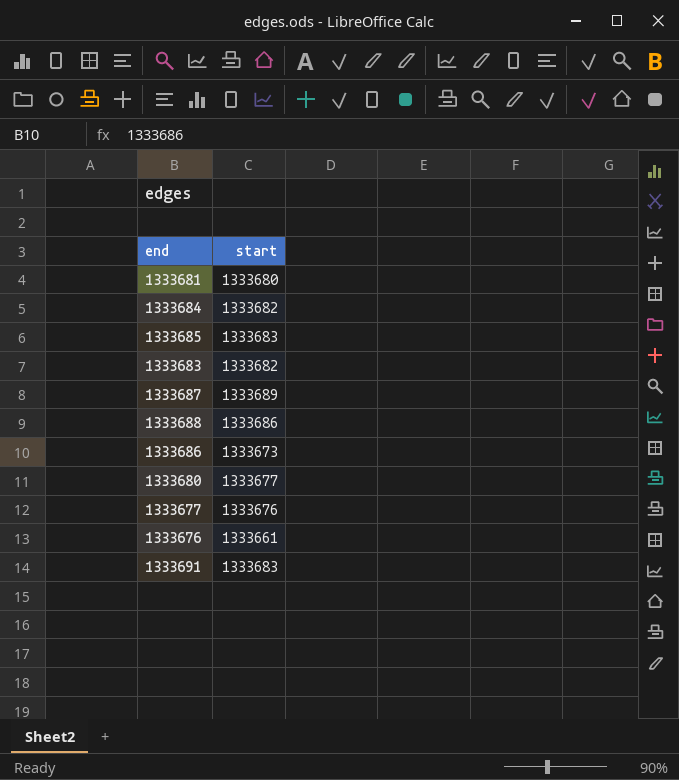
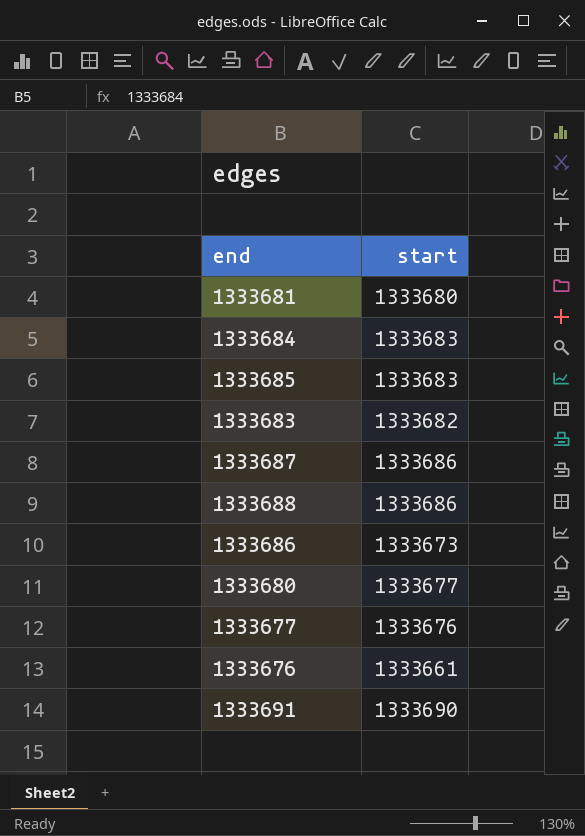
1333684 | start: 1333682 -> 1333683
1333687 | start: 1333689 -> 1333686
1333691 | start: 1333683 -> 1333690

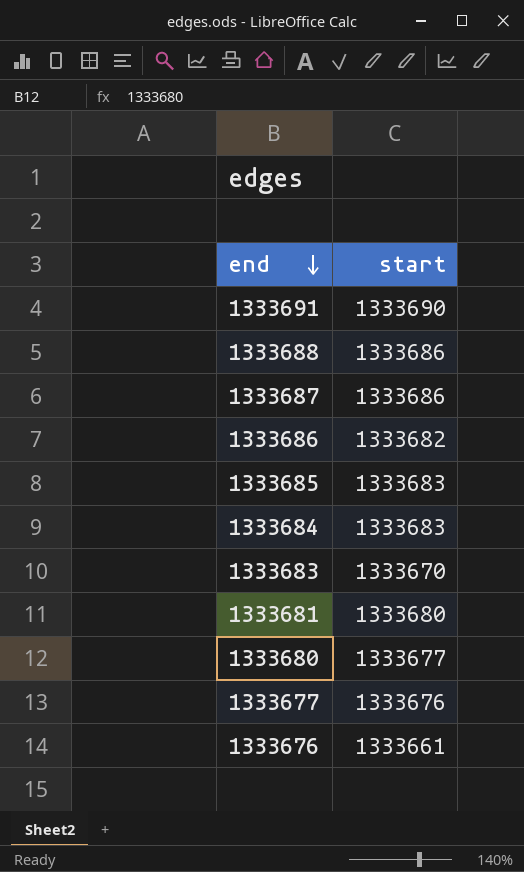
row order: none -> end descending
1333686 | start: 1333673 -> 1333682
1333683 | start: 1333682 -> 1333670

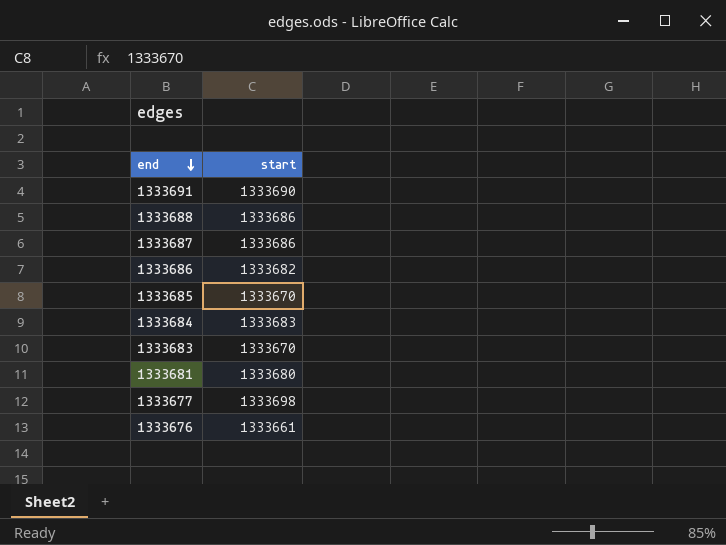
row 1333680: 1333677 -> none
1333685 | start: 1333683 -> 1333670
1333677 | start: 1333676 -> 1333698

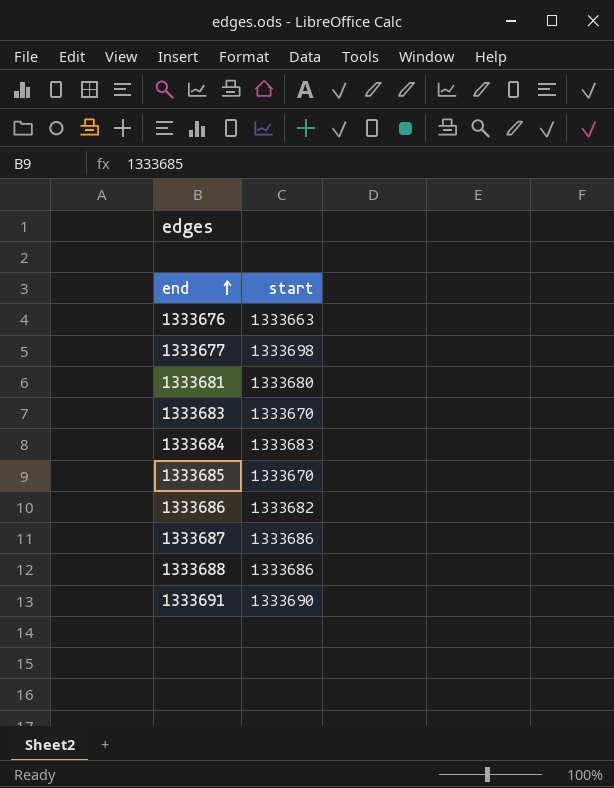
row order: end descending -> end ascending
1333676 | start: 1333661 -> 1333663

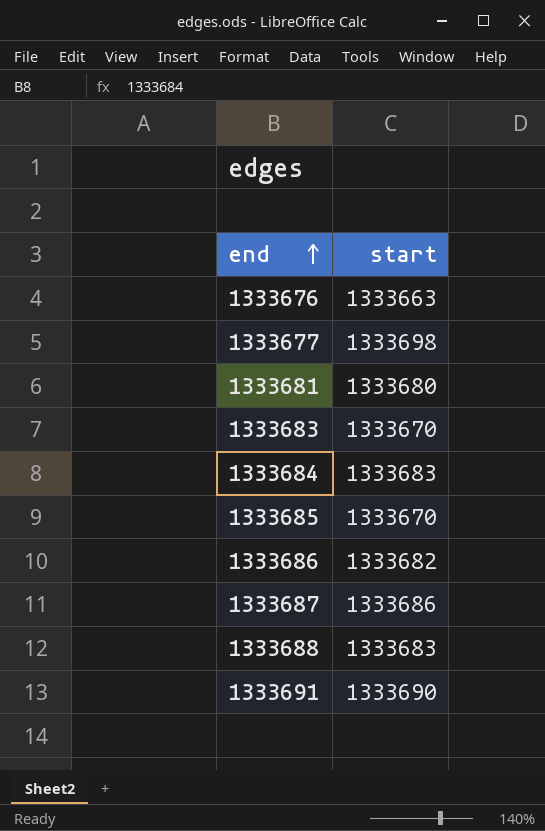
1333688 | start: 1333686 -> 1333683

